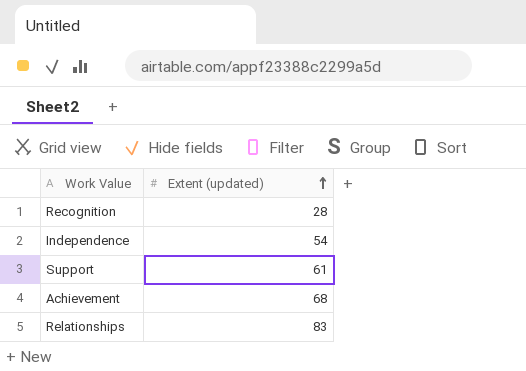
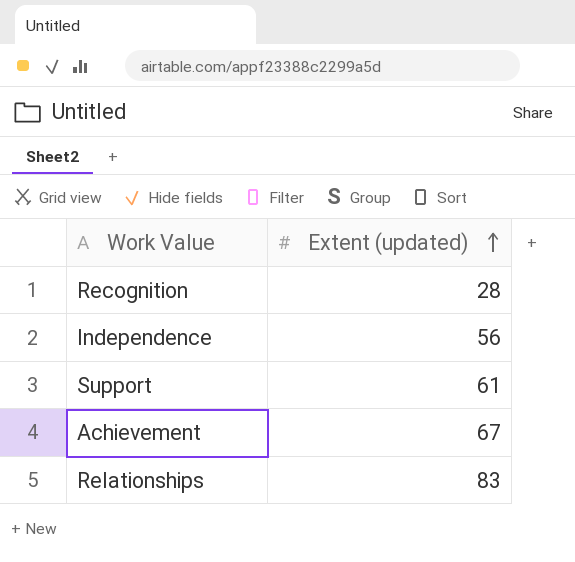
Independence | Extent (updated): 54 -> 56
Achievement | Extent (updated): 68 -> 67

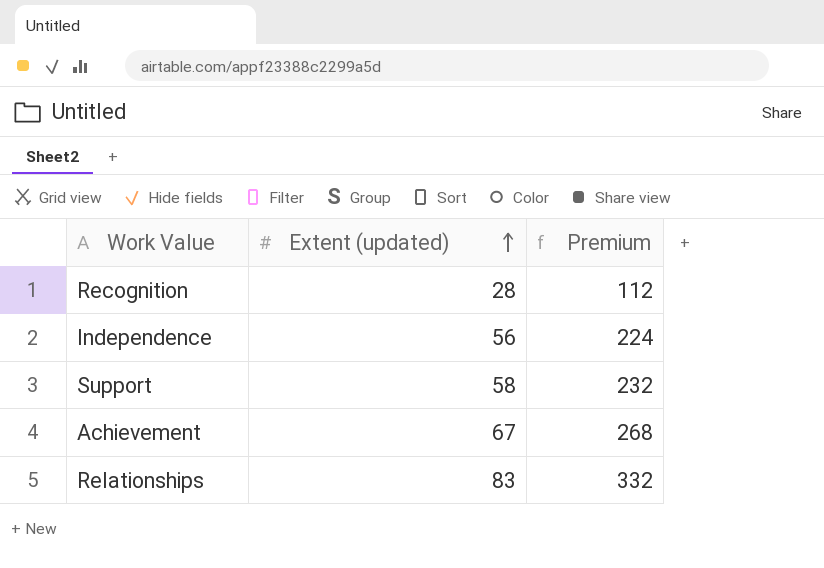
column Premium | formula: none -> [Extent (updated)] * 4
Support | Extent (updated): 61 -> 58

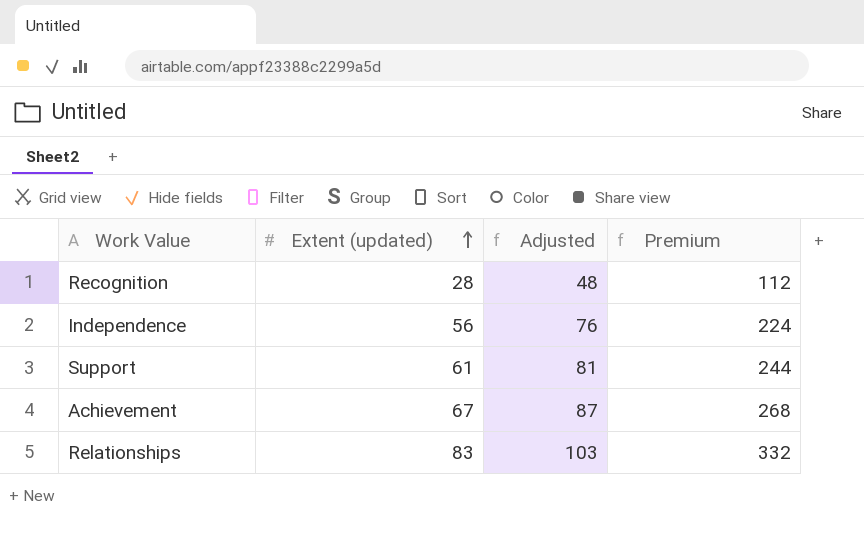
column Adjusted | formula: none -> [Extent (updated)] + 20
Support | Extent (updated): 58 -> 61
Support | Premium: 232 -> 244

